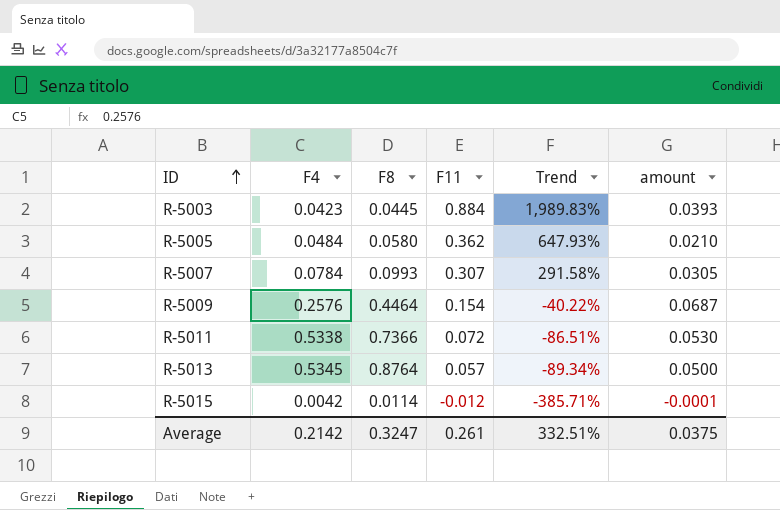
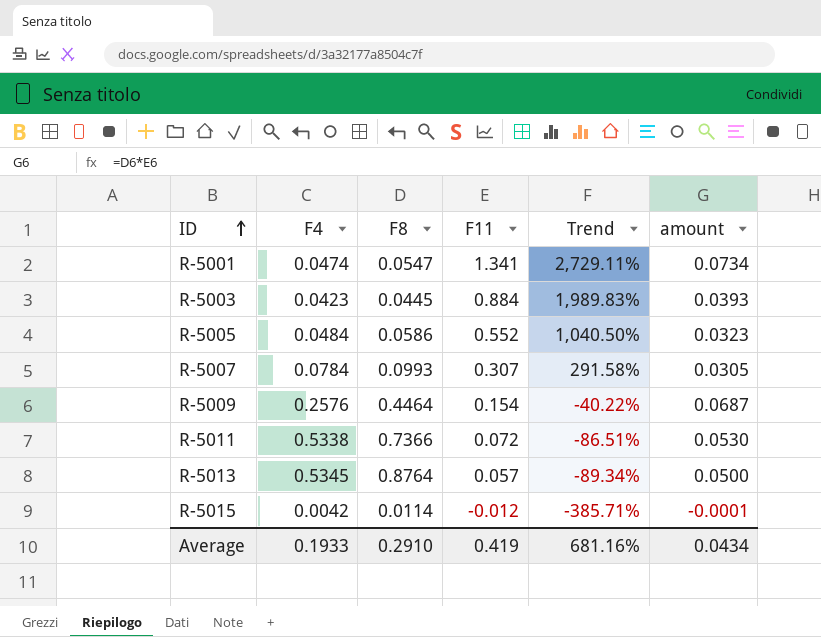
row R-5001: none -> 0.0474 | 0.0547 | 1.341 | 2,729.11% | 0.0734
R-5005 | F8: 0.0580 -> 0.0586
R-5005 | F11: 0.362 -> 0.552
R-5005 | Trend: 647.93% -> 1,040.50%
R-5005 | amount: 0.0210 -> 0.0323
Average | F4: 0.2142 -> 0.1933
Average | F8: 0.3247 -> 0.2910
Average | F11: 0.261 -> 0.419
Average | Trend: 332.51% -> 681.16%
Average | amount: 0.0375 -> 0.0434

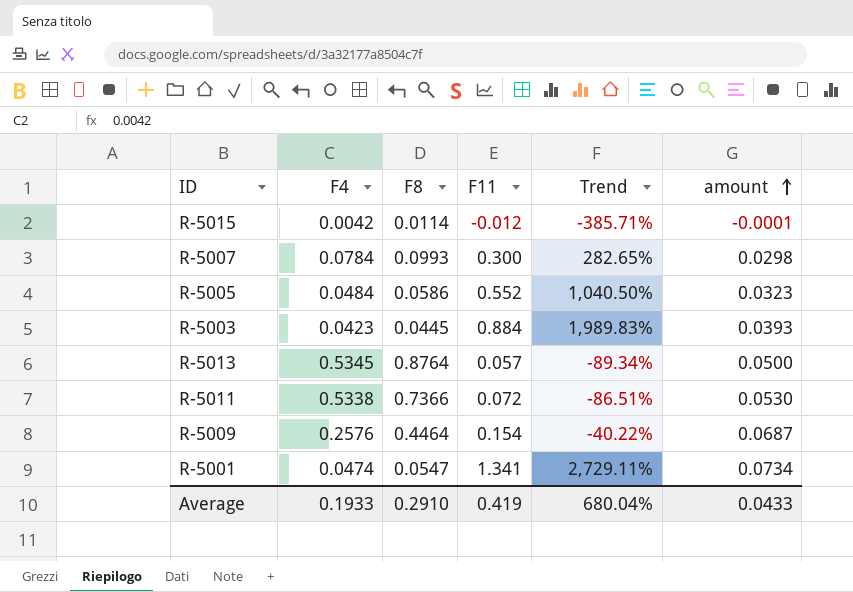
row order: ID ascending -> amount ascending
R-5007 | F11: 0.307 -> 0.300
R-5007 | Trend: 291.58% -> 282.65%
R-5007 | amount: 0.0305 -> 0.0298
Average | Trend: 681.16% -> 680.04%
Average | amount: 0.0434 -> 0.0433

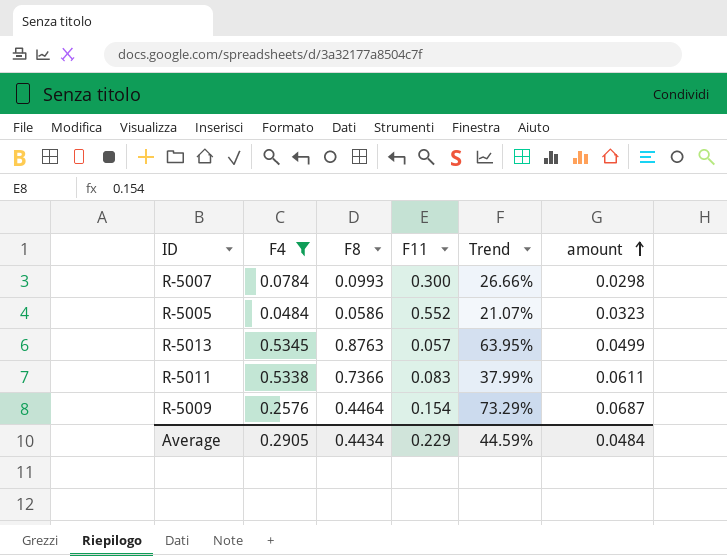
filter: none -> F4 >= 0.0484
column Trend | formula: ([F11] - [F4]) / [F4] -> ([F8] - [F4]) / [F4]
R-5013 | F8: 0.8764 -> 0.8763
R-5013 | amount: 0.0500 -> 0.0499
R-5011 | F11: 0.072 -> 0.083
R-5011 | amount: 0.0530 -> 0.0611
Average | F4: 0.1933 -> 0.2905
Average | F8: 0.2910 -> 0.4434
Average | F11: 0.419 -> 0.229
Average | Trend: 680.04% -> 44.59%
Average | amount: 0.0433 -> 0.0484

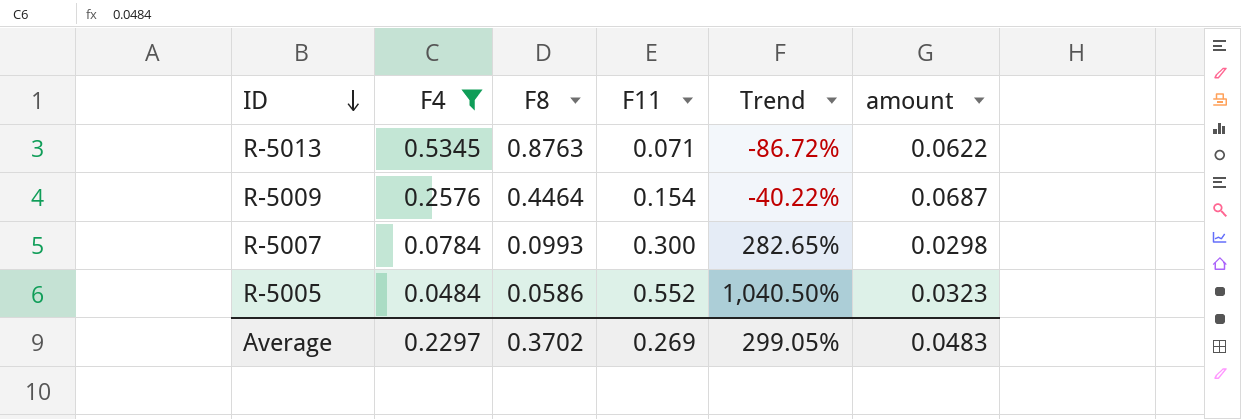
row order: amount ascending -> ID descending
column Trend | formula: ([F8] - [F4]) / [F4] -> ([F11] - [F4]) / [F4]
row R-5011: 0.5338 | 0.7366 | 0.083 | 37.99% | 0.0611 -> none
R-5013 | F11: 0.057 -> 0.071
R-5013 | amount: 0.0499 -> 0.0622
Average | F4: 0.2905 -> 0.2297
Average | F8: 0.4434 -> 0.3702
Average | F11: 0.229 -> 0.269
Average | Trend: 44.59% -> 299.05%
Average | amount: 0.0484 -> 0.0483

